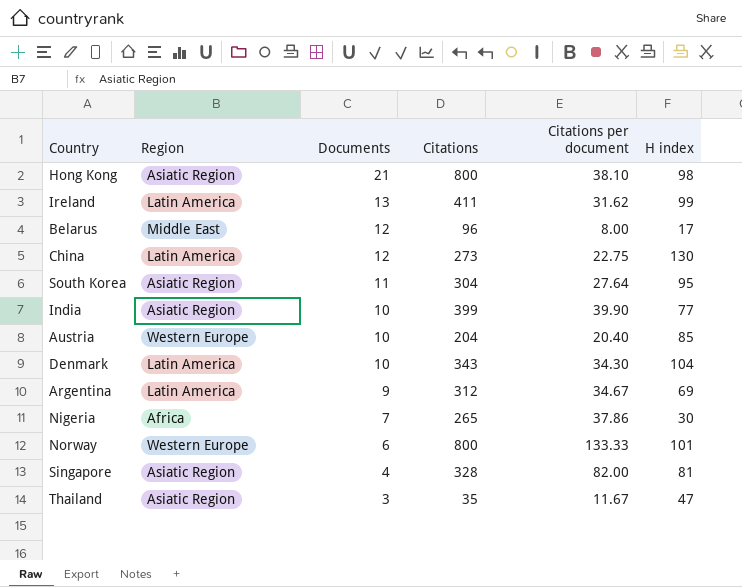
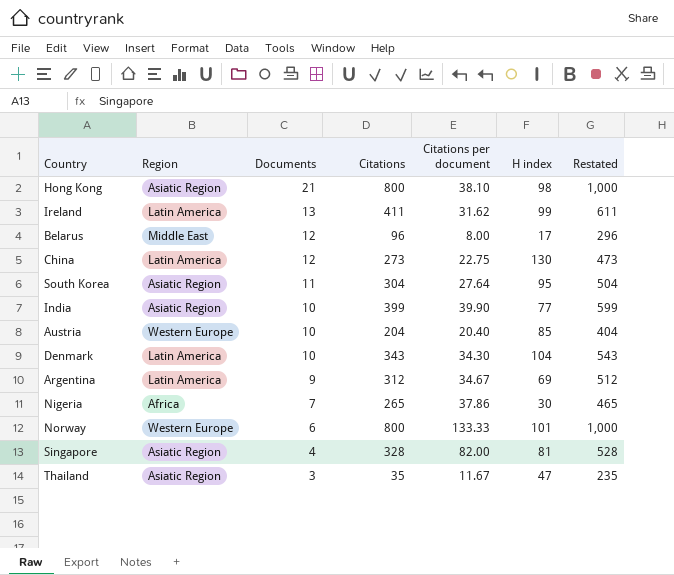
column Restated | formula: none -> [Citations] + 200

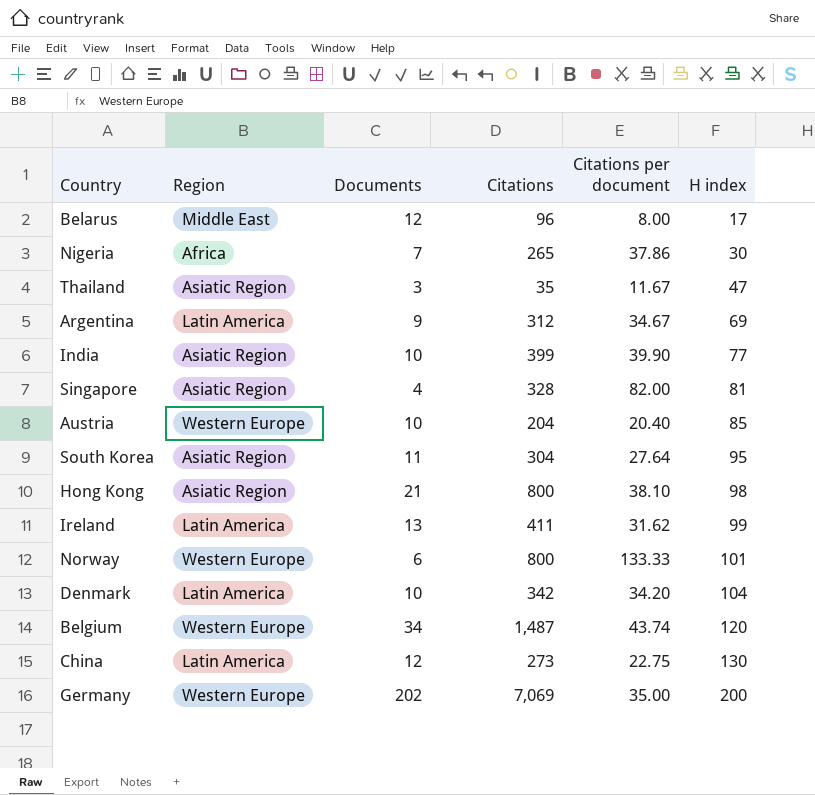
row order: Documents descending -> H index ascending
column Restated | formula: [Citations] + 200 -> none
Denmark | Citations: 343 -> 342
Denmark | Citations per document: 34.30 -> 34.20
row Belgium: none -> Western Europe | 34 | 1,487 | 43.74 | 120
row Germany: none -> Western Europe | 202 | 7,069 | 35.00 | 200

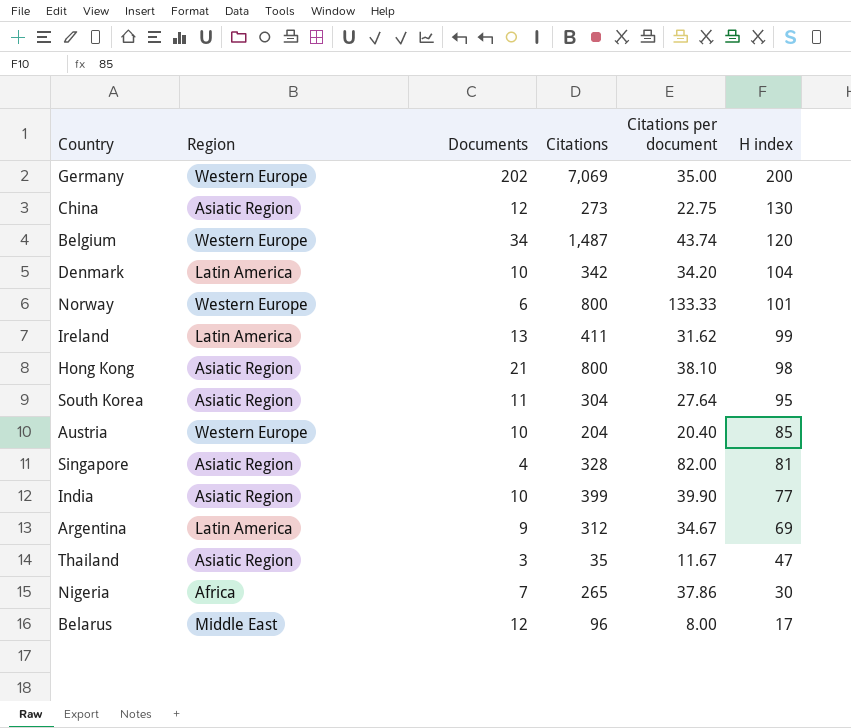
row order: H index ascending -> H index descending
China | Region: Latin America -> Asiatic Region

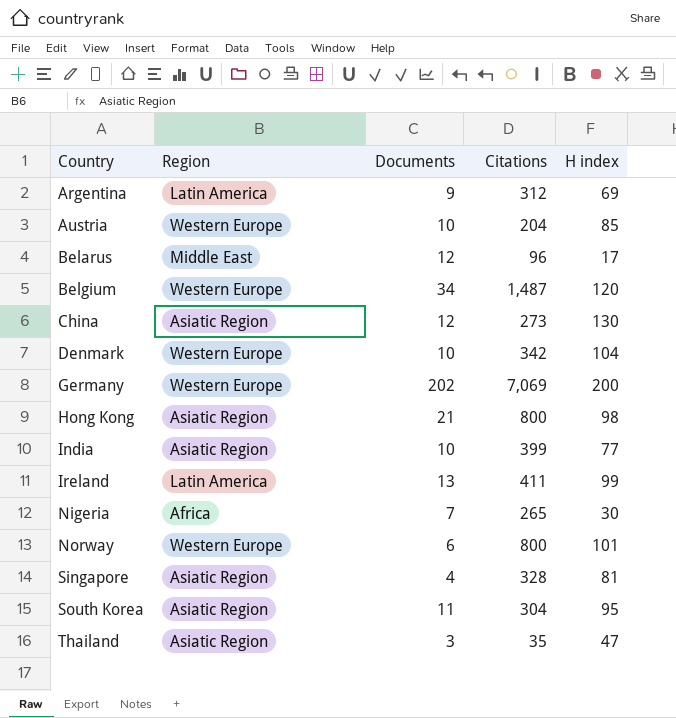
row order: H index descending -> Country ascending
column Citations per document | formula: [Citations] / [Documents] -> none
Denmark | Region: Latin America -> Western Europe

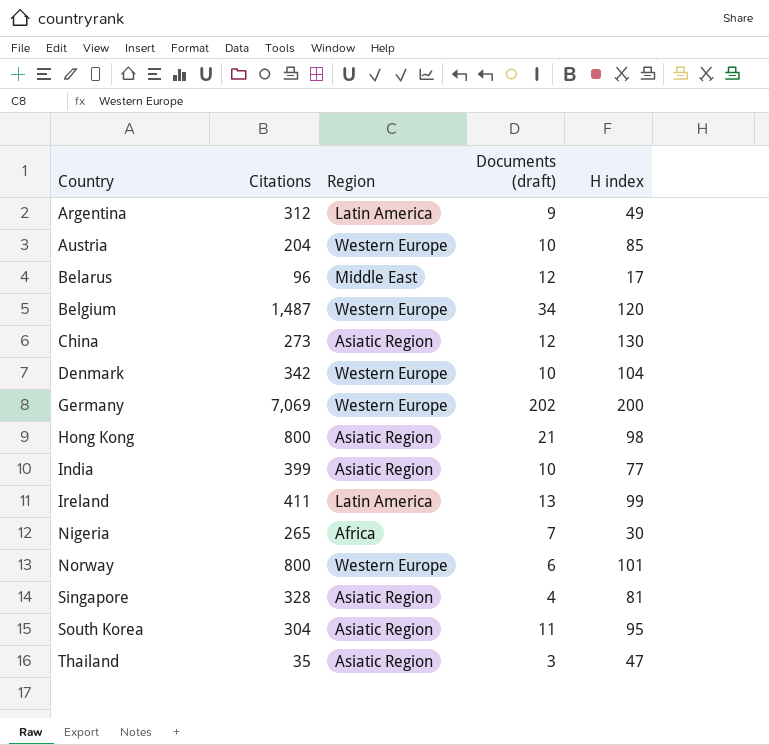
column Citations | position: 4 -> 2
column name: Documents -> Documents (draft)
Argentina | H index: 69 -> 49

